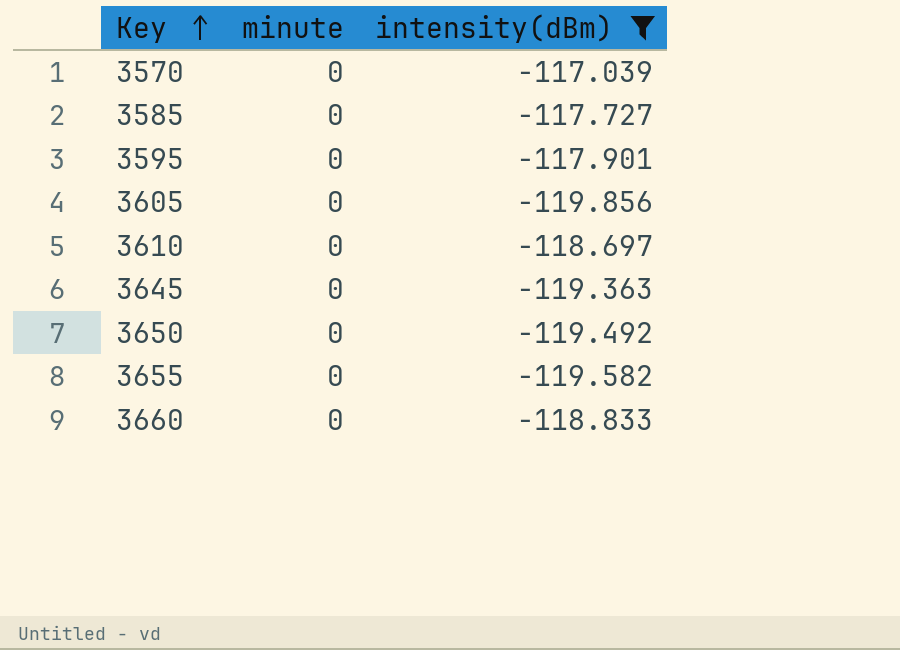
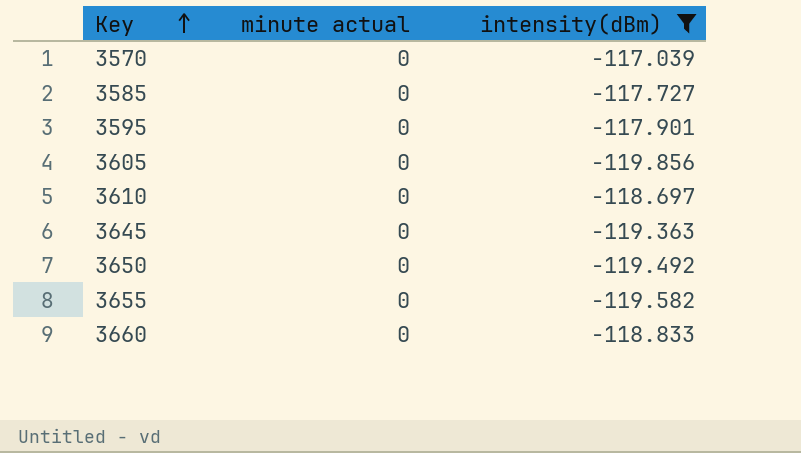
column name: minute -> minute actual

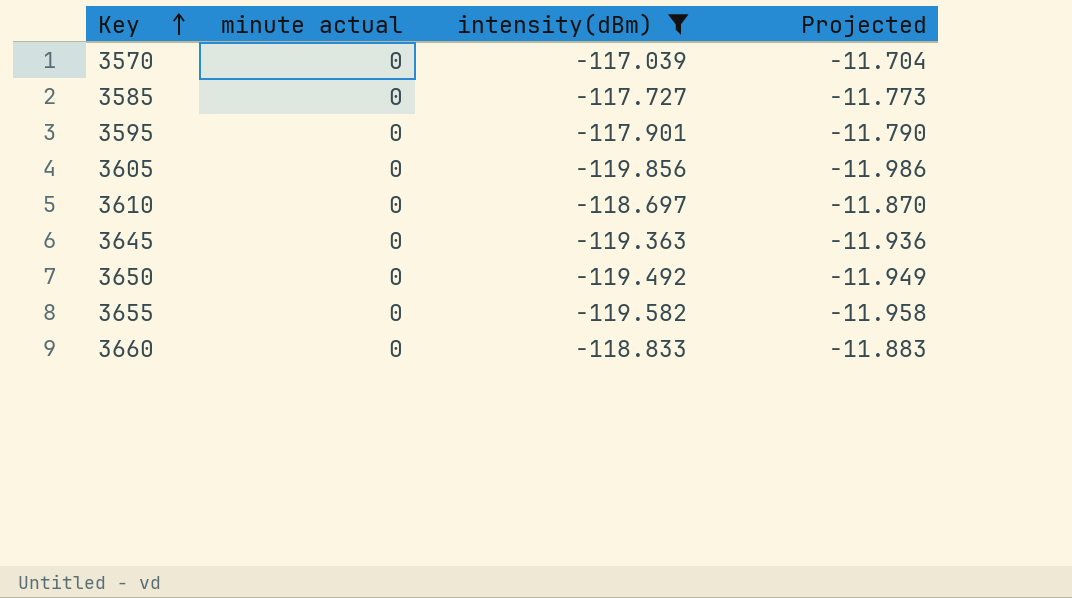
column Projected | formula: none -> [intensity(dBm)] * 0.1

